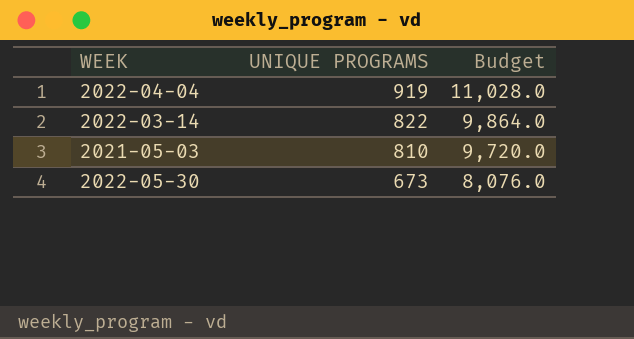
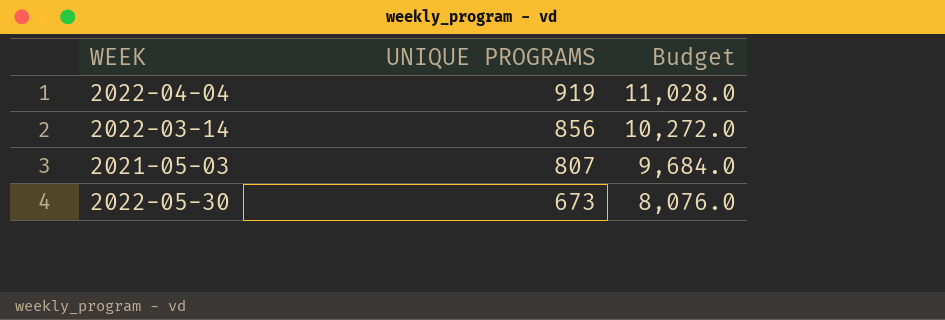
2022-03-14 | UNIQUE PROGRAMS: 822 -> 856
2022-03-14 | Budget: 9,864.0 -> 10,272.0
2021-05-03 | UNIQUE PROGRAMS: 810 -> 807
2021-05-03 | Budget: 9,720.0 -> 9,684.0

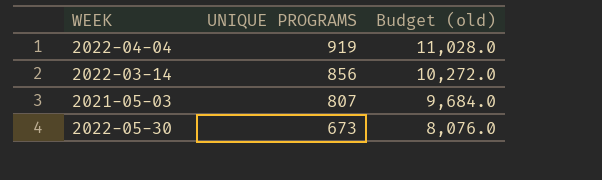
column name: Budget -> Budget (old)

